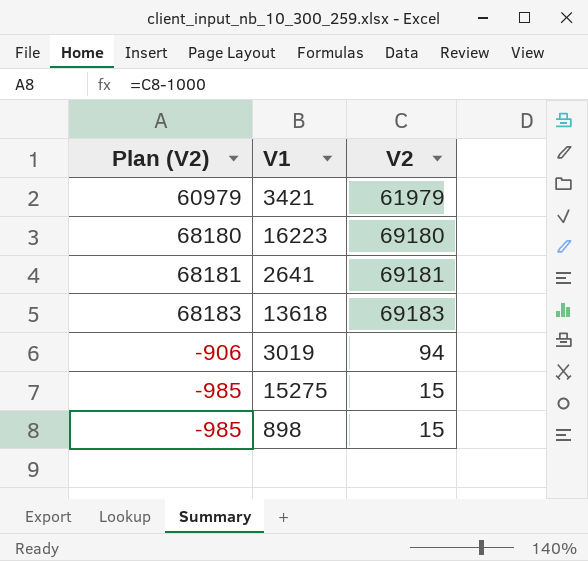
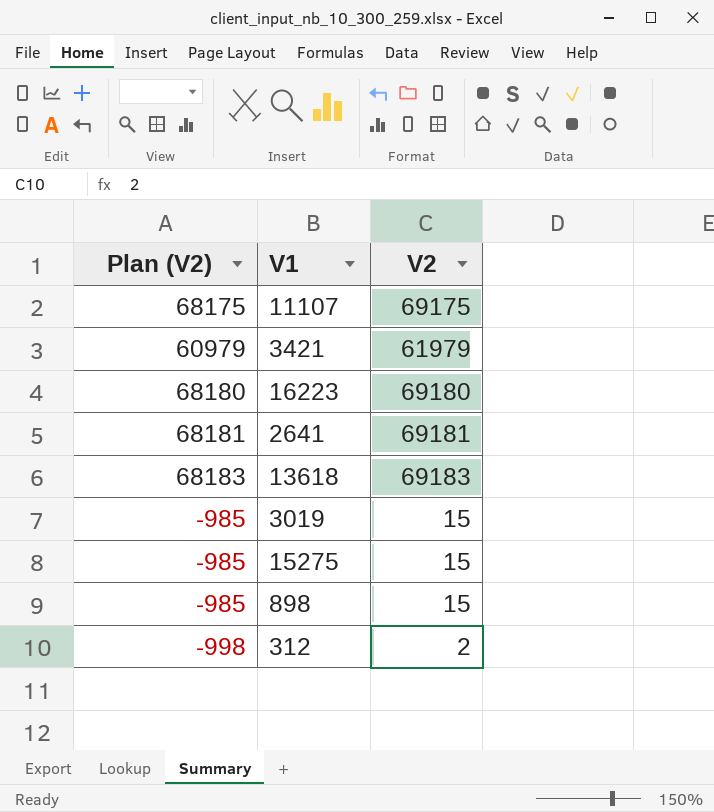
row 11107: none -> 68175 | 69175
3019 | Plan (V2): -906 -> -985
3019 | V2: 94 -> 15
row 312: none -> -998 | 2

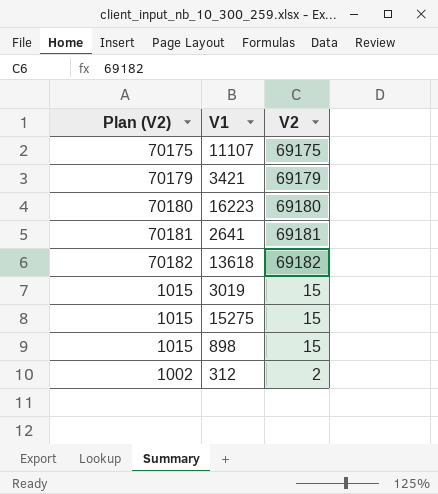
column Plan (V2) | formula: [V2] - 1000 -> [V2] + 1000
3421 | V2: 61979 -> 69179
13618 | V2: 69183 -> 69182

